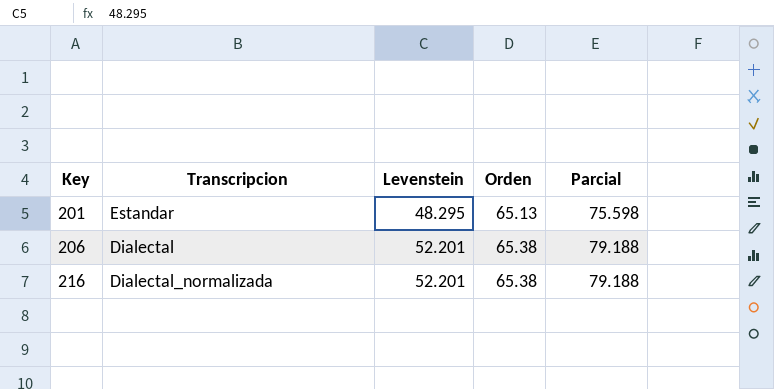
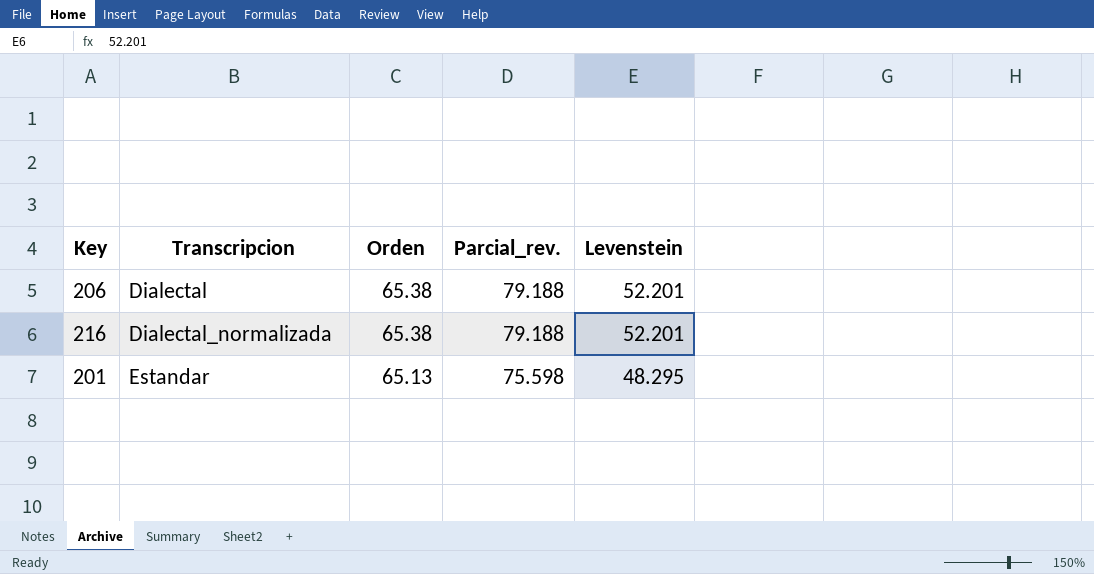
row order: Key ascending -> Transcripcion ascending
column name: Parcial -> Parcial_rev.
column Levenstein | position: 3 -> 5

